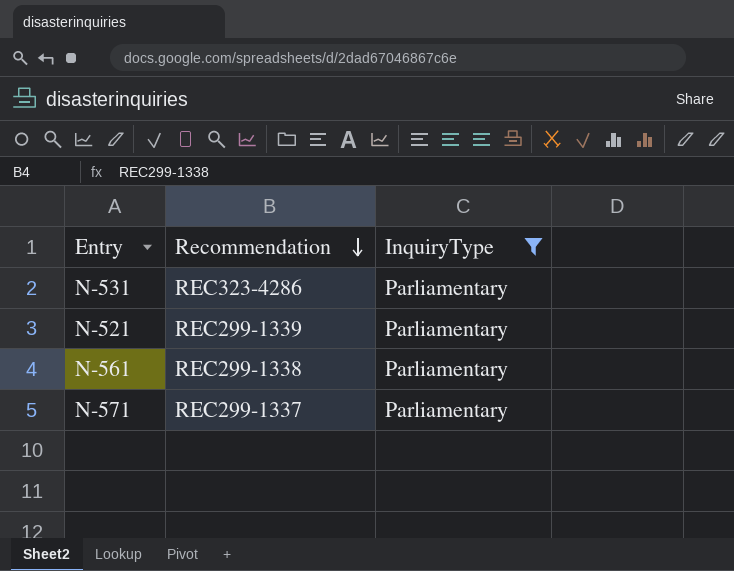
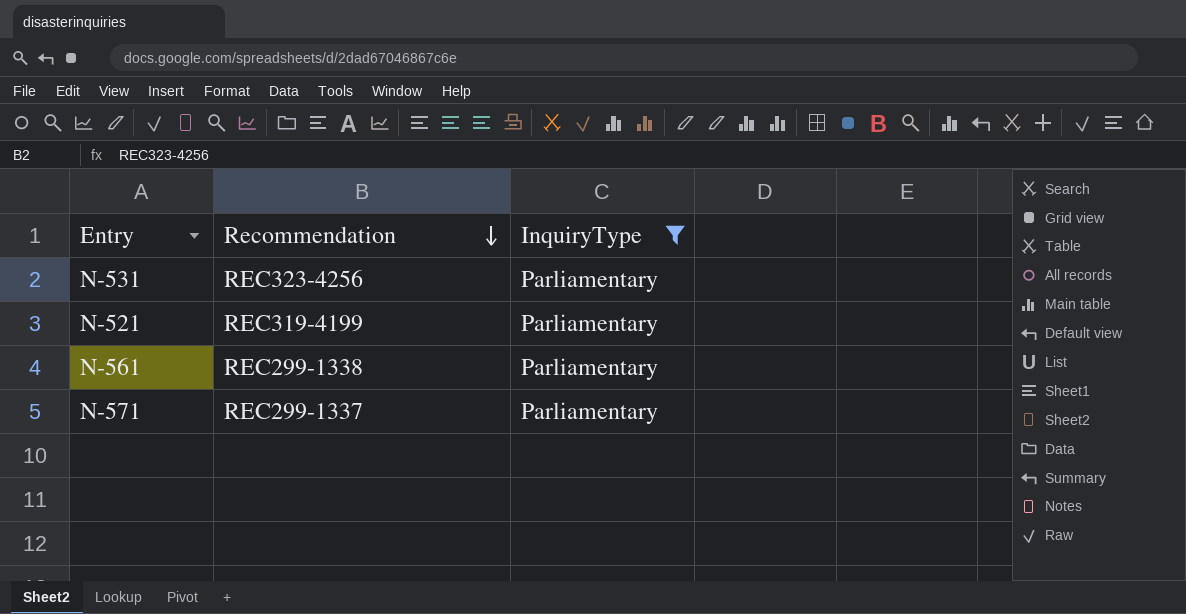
N-531 | Recommendation: REC323-4286 -> REC323-4256
N-521 | Recommendation: REC299-1339 -> REC319-4199

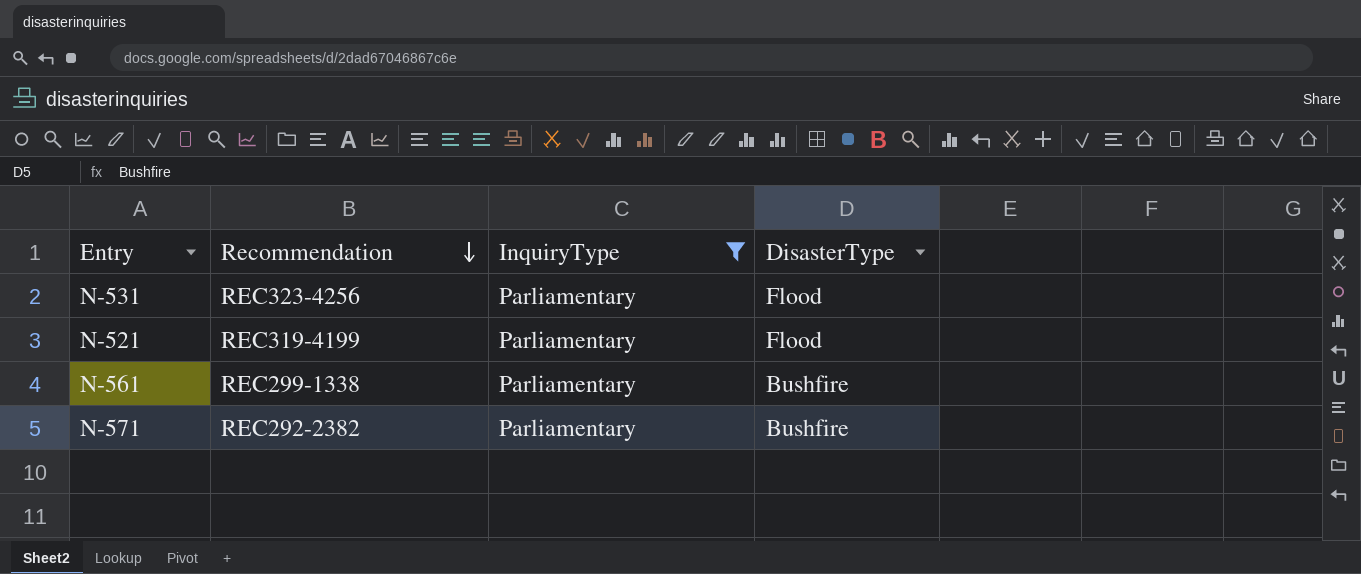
column DisasterType | position: none -> 4
N-571 | Recommendation: REC299-1337 -> REC292-2382

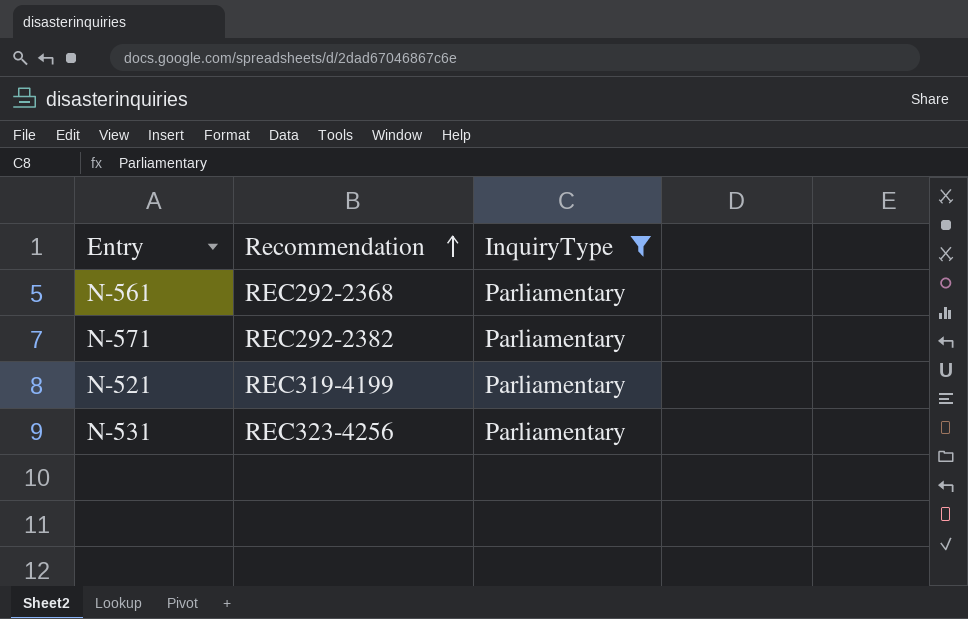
row order: Recommendation descending -> Recommendation ascending
column DisasterType | position: 4 -> none
N-561 | Recommendation: REC299-1338 -> REC292-2368

